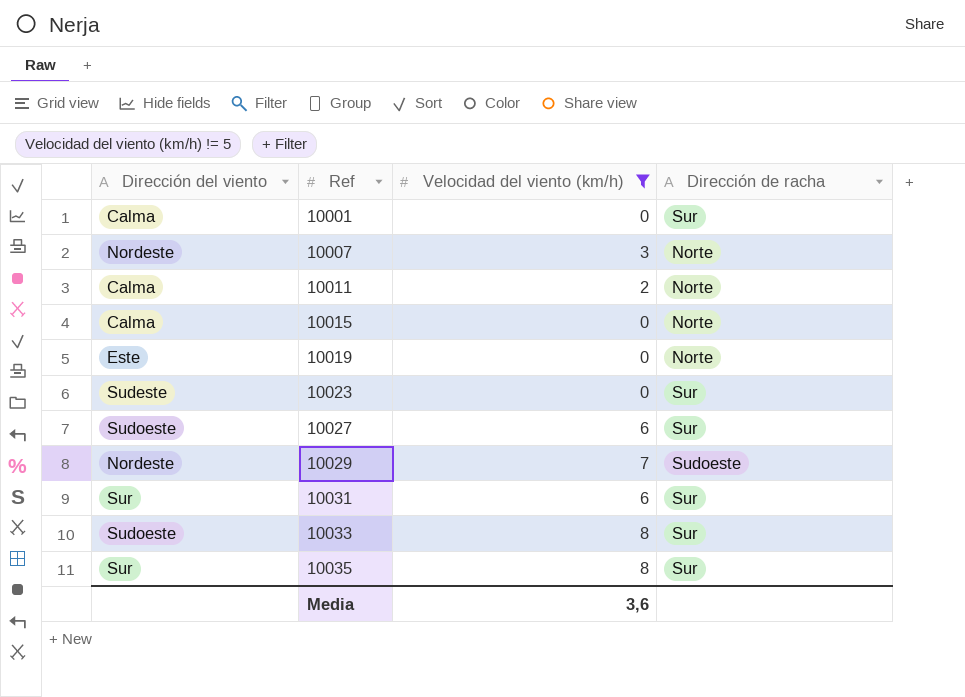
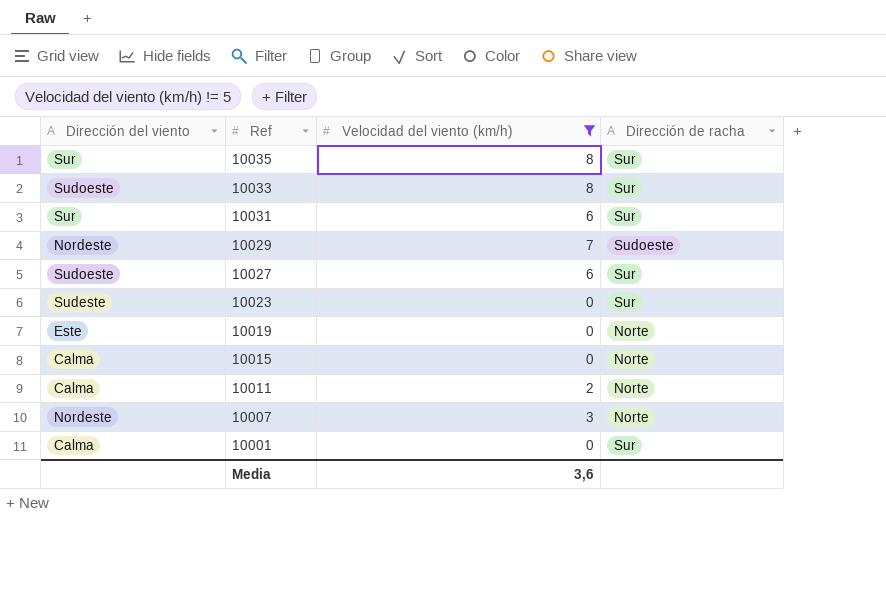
row order: Ref ascending -> Ref descending

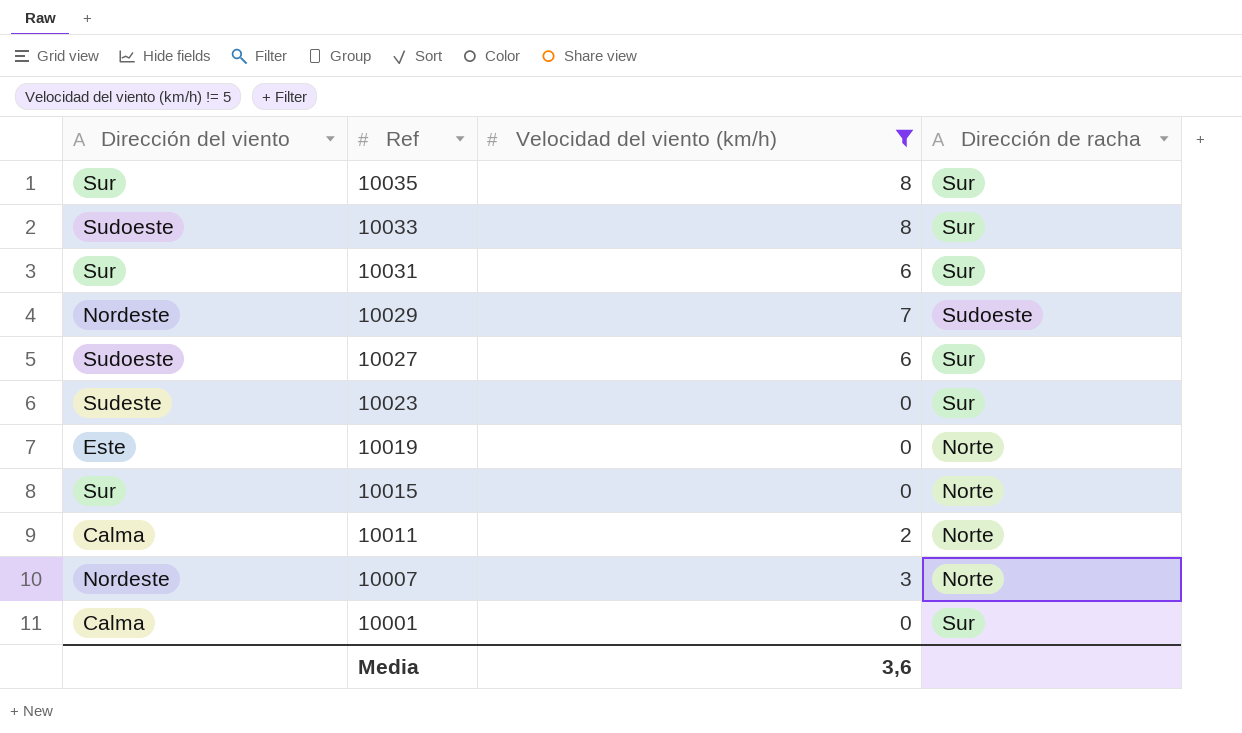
10015 | Dirección del viento: Calma -> Sur

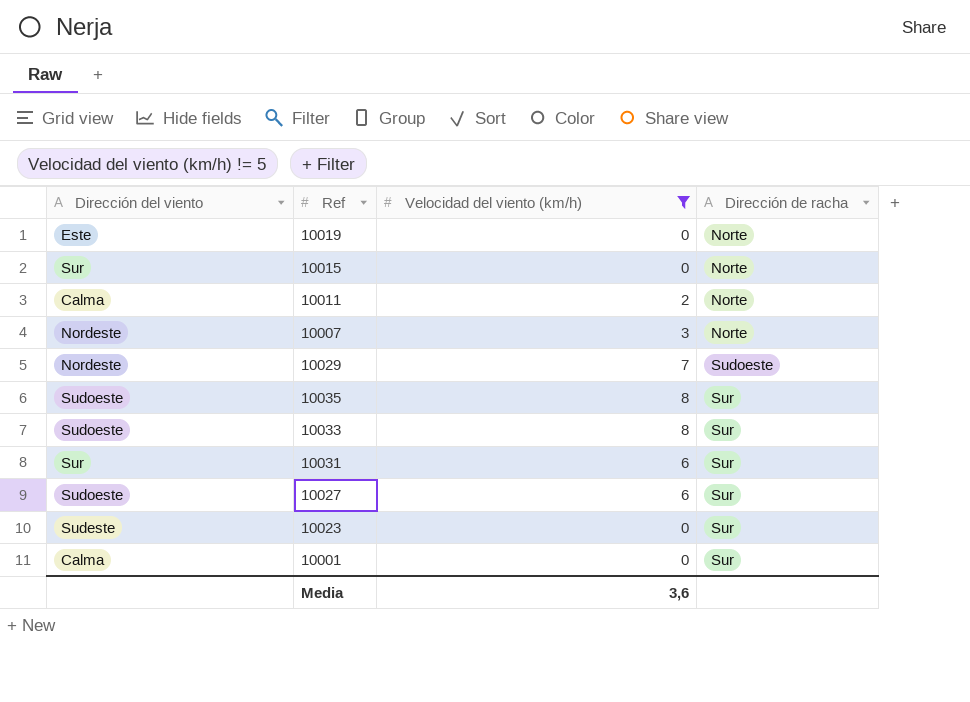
row order: Ref descending -> Dirección de racha ascending
10035 | Dirección del viento: Sur -> Sudoeste

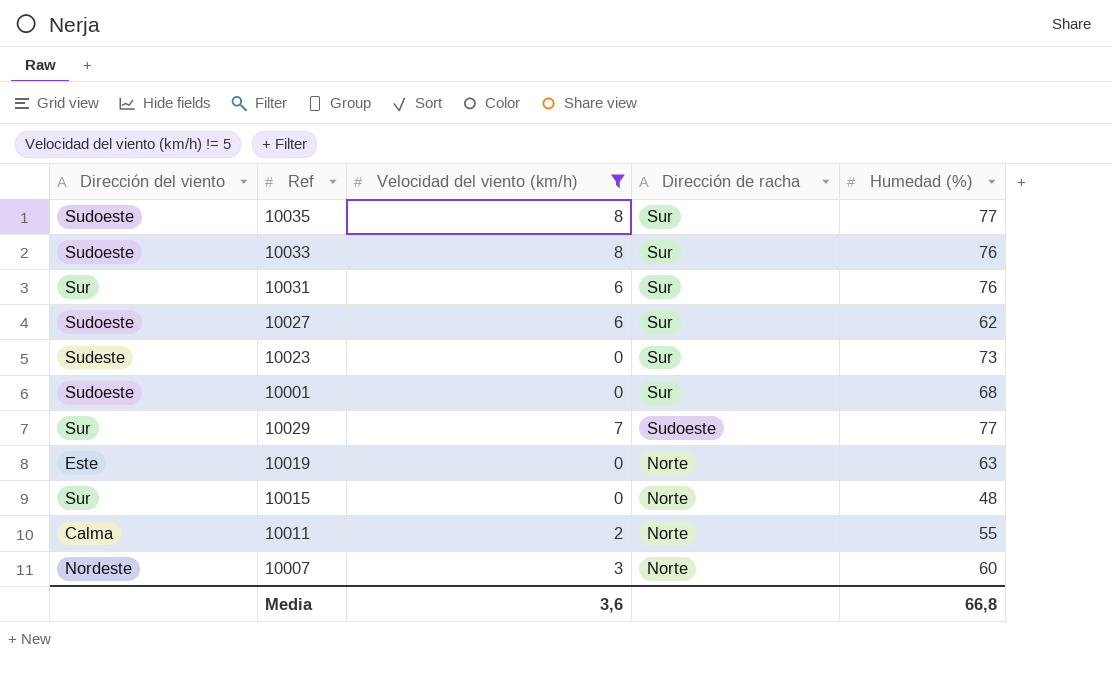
row order: Dirección de racha ascending -> Dirección de racha descending
column Humedad (%) | position: none -> 5
10001 | Dirección del viento: Calma -> Sudoeste
10029 | Dirección del viento: Nordeste -> Sur

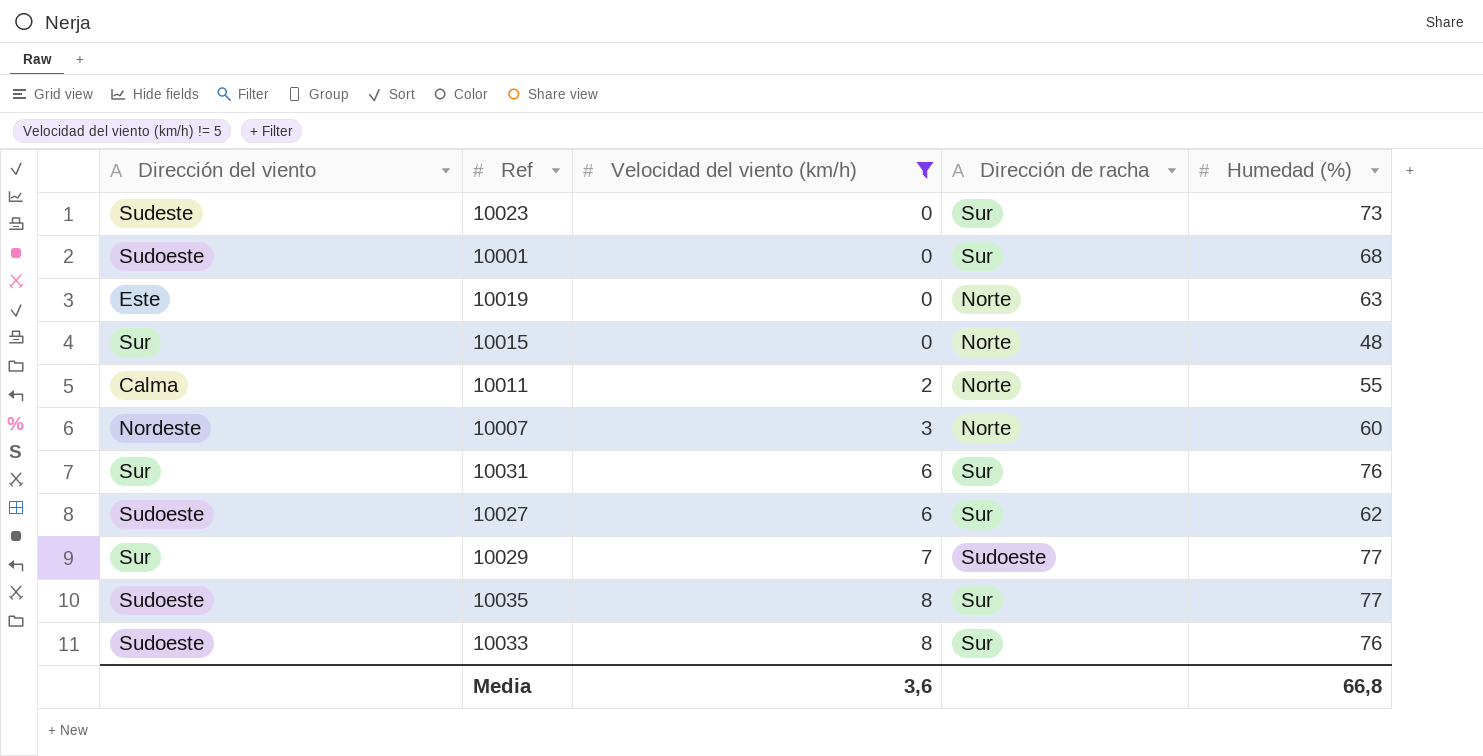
row order: Dirección de racha descending -> Velocidad del viento (km/h) ascending

